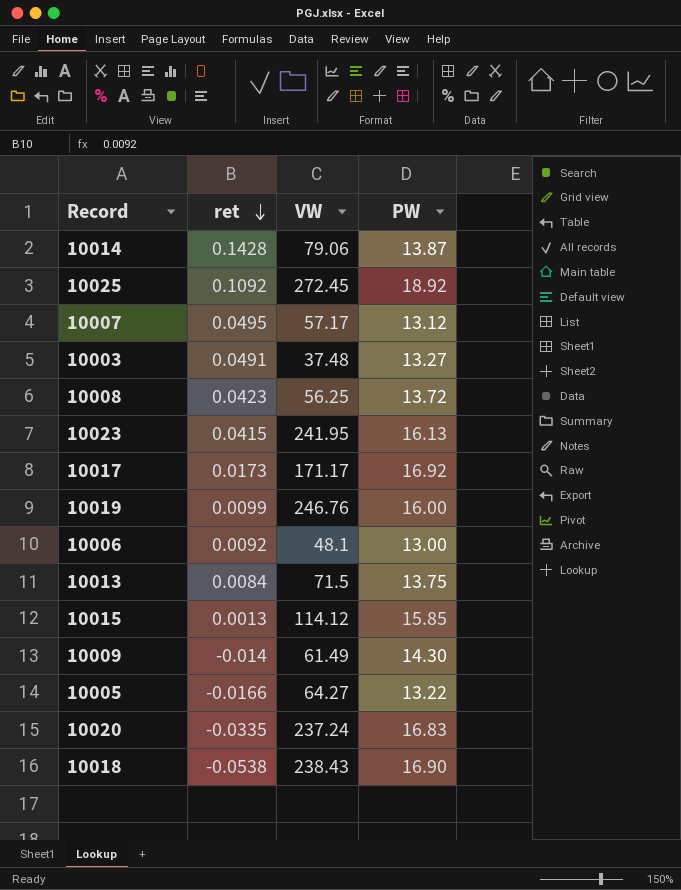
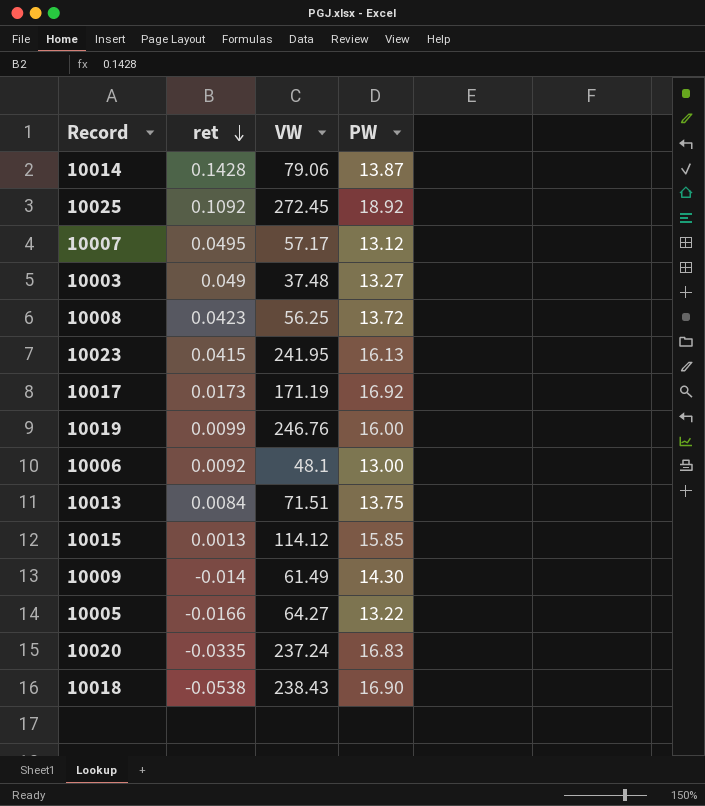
10003 | ret: 0.0491 -> 0.049
10017 | VW: 171.17 -> 171.19
10013 | VW: 71.5 -> 71.51

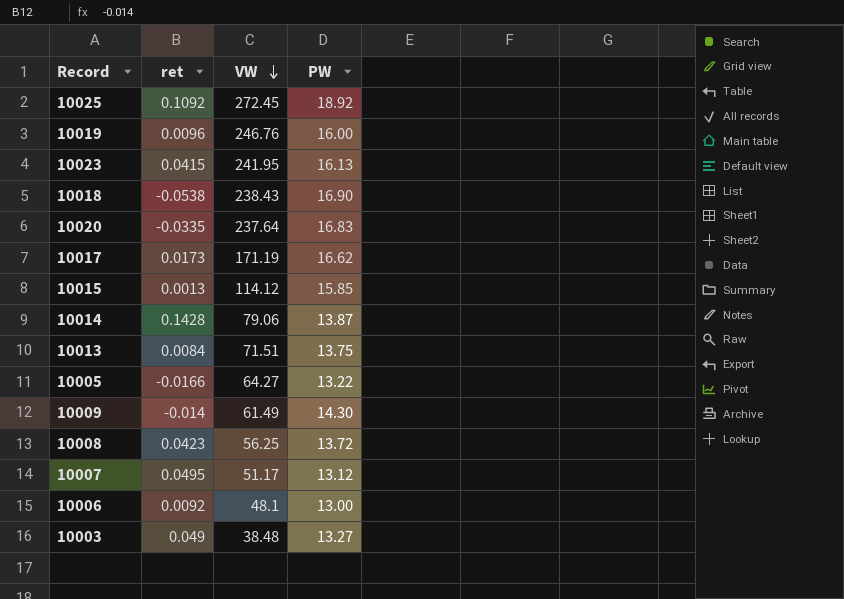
row order: ret descending -> VW descending
10019 | ret: 0.0099 -> 0.0096
10020 | VW: 237.24 -> 237.64
10017 | PW: 16.92 -> 16.62
10007 | VW: 57.17 -> 51.17
10003 | VW: 37.48 -> 38.48

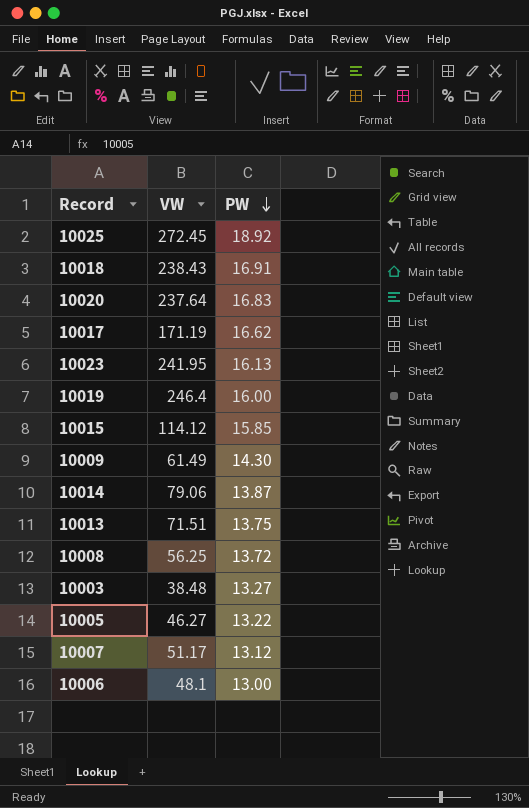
row order: VW descending -> PW descending
column ret | position: 2 -> none
10018 | PW: 16.90 -> 16.91
10019 | VW: 246.76 -> 246.4
10005 | VW: 64.27 -> 46.27

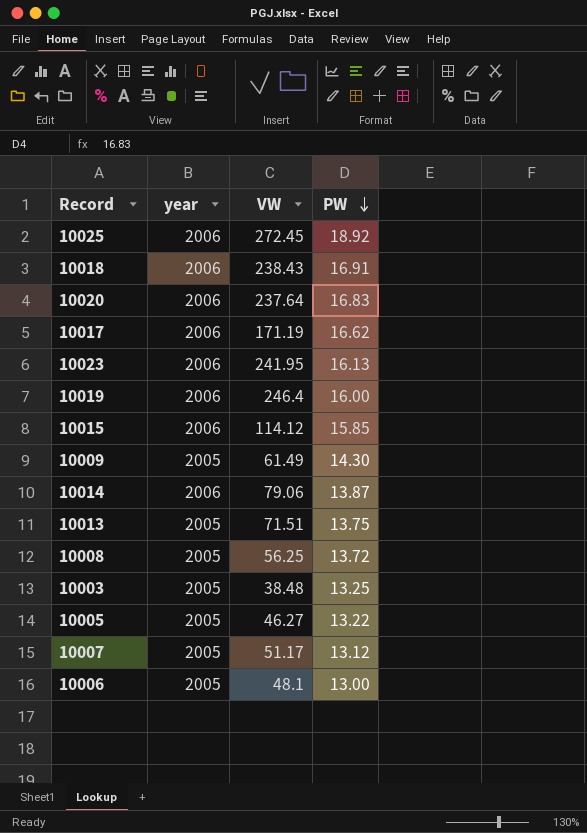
column year | position: none -> 2
10003 | PW: 13.27 -> 13.25

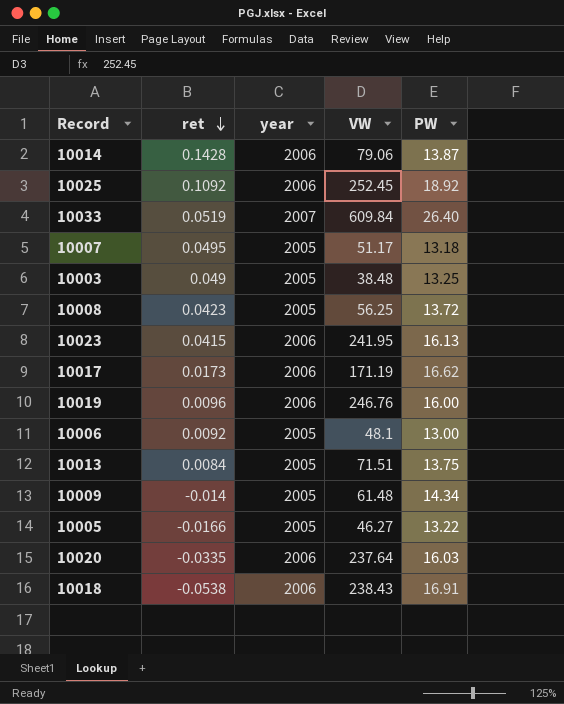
row order: PW descending -> ret descending
column ret | position: none -> 2
row 10015: 2006 | 114.12 | 15.85 -> none
10025 | VW: 272.45 -> 252.45
row 10033: none -> 0.0519 | 2007 | 609.84 | 26.40
10007 | PW: 13.12 -> 13.18
10019 | VW: 246.4 -> 246.76
10009 | VW: 61.49 -> 61.48
10009 | PW: 14.30 -> 14.34
10020 | PW: 16.83 -> 16.03

